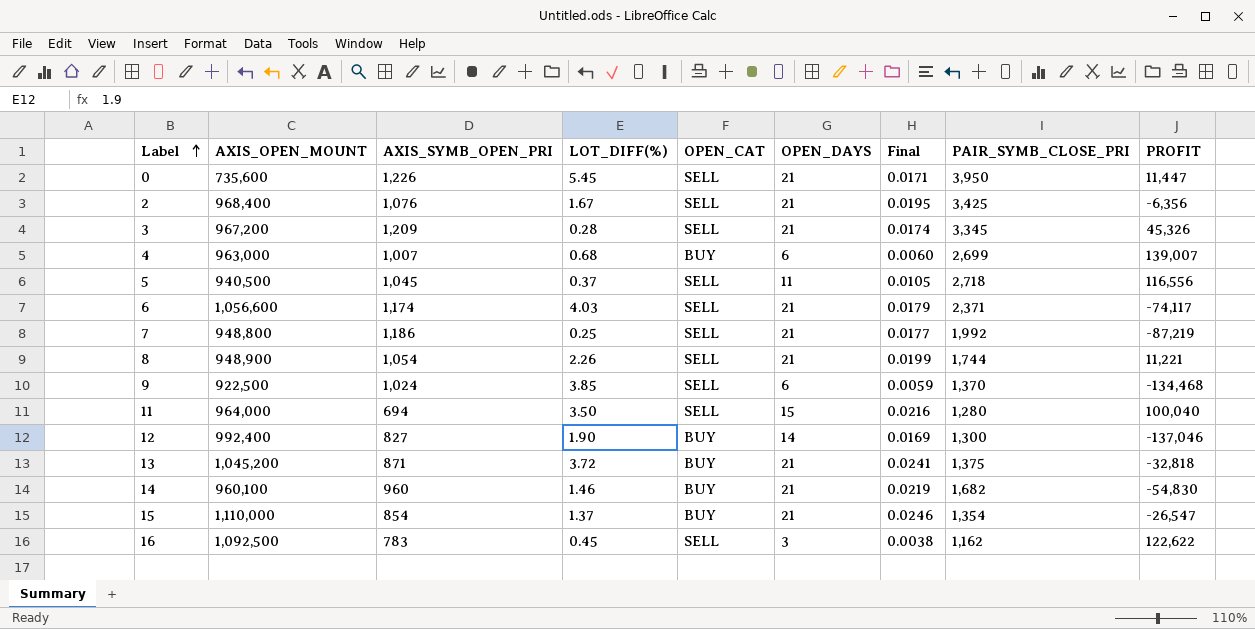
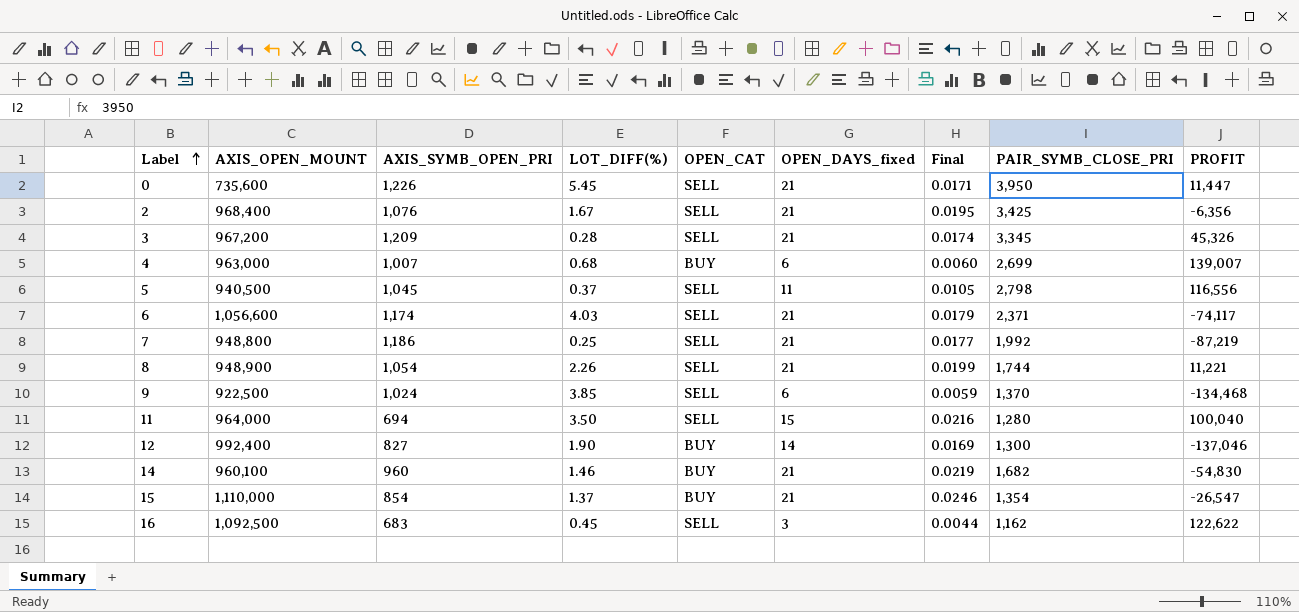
column name: OPEN_DAYS -> OPEN_DAYS_fixed
row 13: 1,045,200 | 871 | 3.72 | BUY | 21 | 0.0241 | 1,375 | -32,818 -> none
5 | PAIR_SYMB_CLOSE_PRI: 2,718 -> 2,798
16 | AXIS_SYMB_OPEN_PRI: 783 -> 683
16 | Final: 0.0038 -> 0.0044

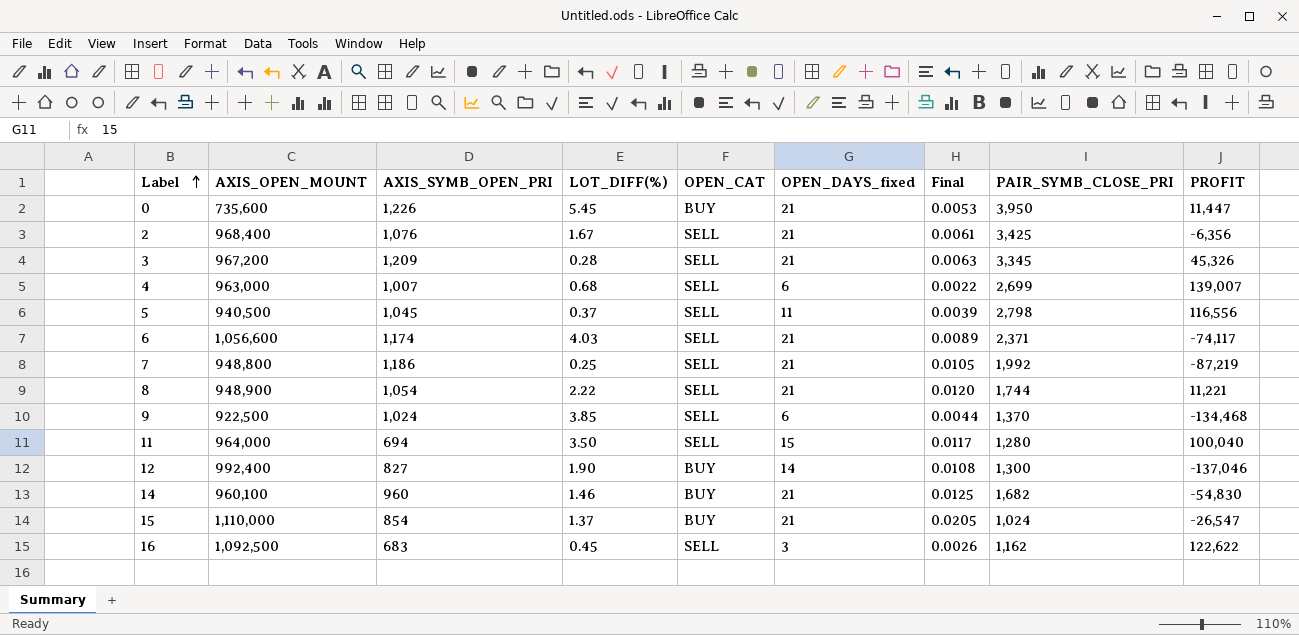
column Final | formula: [OPEN_DAYS_fixed] / [AXIS_SYMB_OPEN_PRI] -> [OPEN_DAYS_fixed] / [PAIR_SYMB_CLOSE_PRI]
0 | OPEN_CAT: SELL -> BUY
4 | OPEN_CAT: BUY -> SELL
8 | LOT_DIFF(%): 2.26 -> 2.22
15 | PAIR_SYMB_CLOSE_PRI: 1,354 -> 1,024

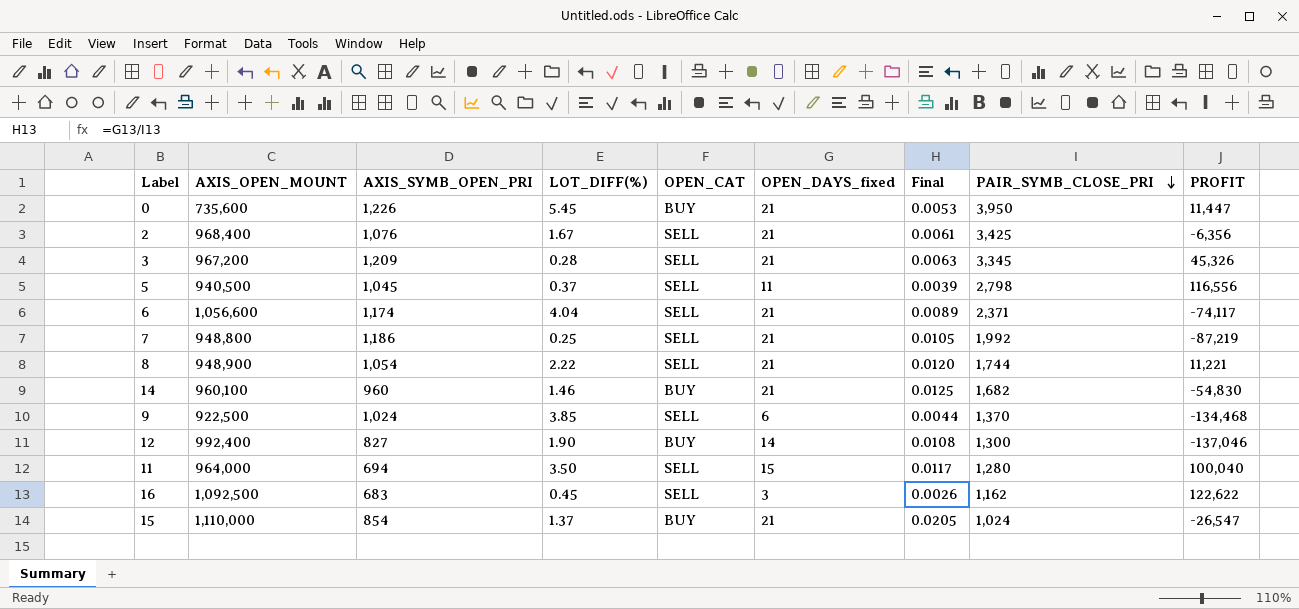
row order: Label ascending -> PAIR_SYMB_CLOSE_PRI descending
row 4: 963,000 | 1,007 | 0.68 | SELL | 6 | 0.0022 | 2,699 | 139,007 -> none
6 | LOT_DIFF(%): 4.03 -> 4.04

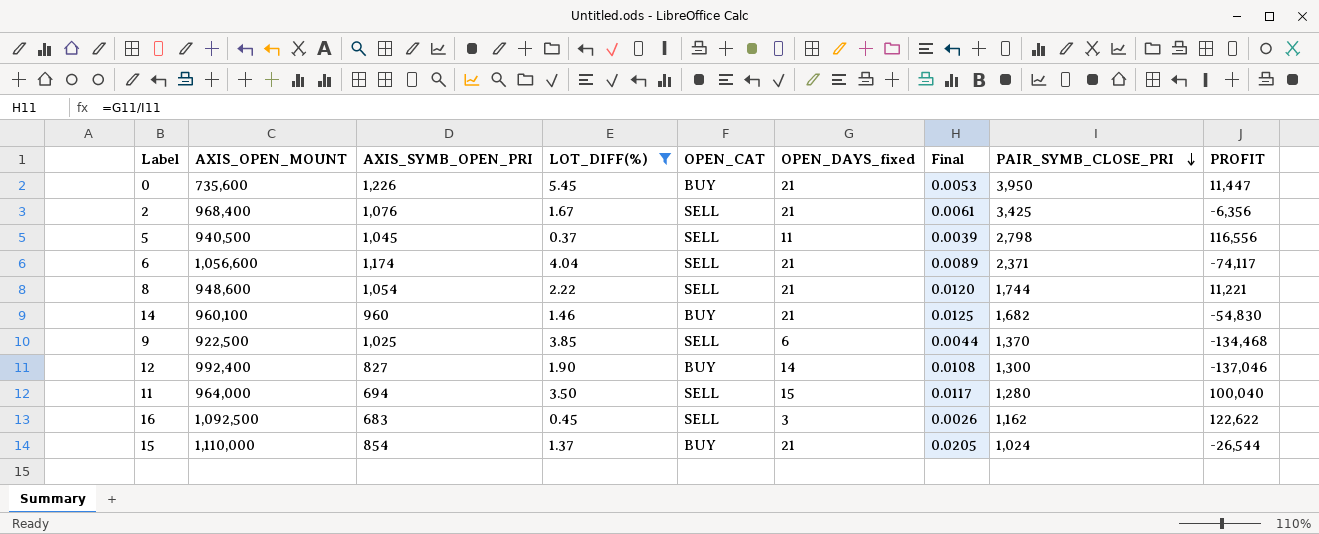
filter: none -> LOT_DIFF(%) >= 0.37
8 | AXIS_OPEN_MOUNT: 948,900 -> 948,600
9 | AXIS_SYMB_OPEN_PRI: 1,024 -> 1,025
15 | PROFIT: -26,547 -> -26,544

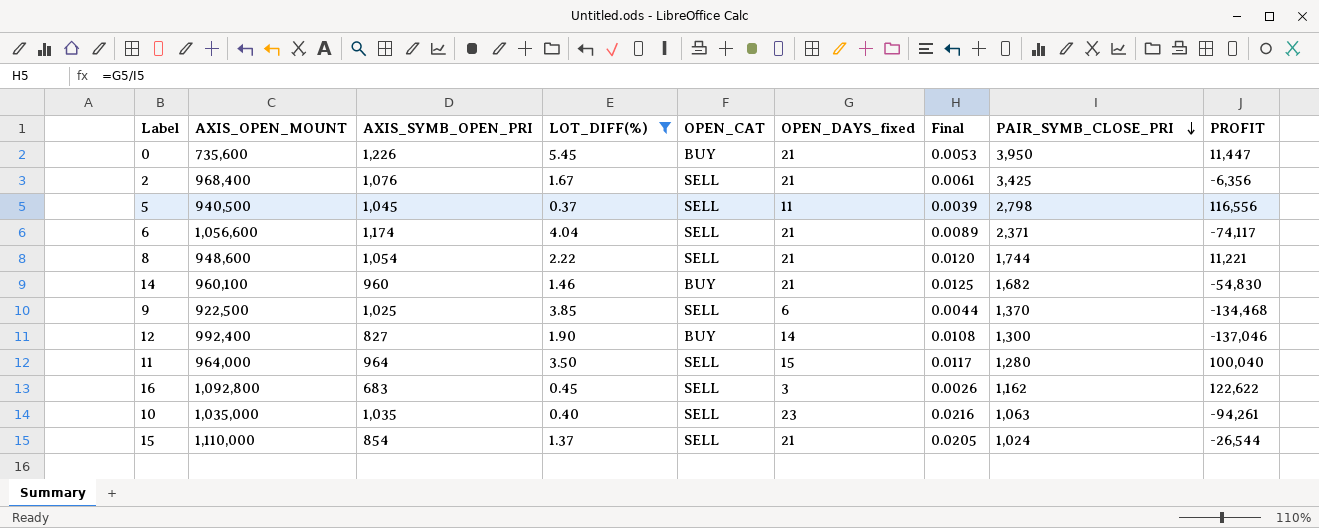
11 | AXIS_SYMB_OPEN_PRI: 694 -> 964
16 | AXIS_OPEN_MOUNT: 1,092,500 -> 1,092,800
row 10: none -> 1,035,000 | 1,035 | 0.40 | SELL | 23 | 0.0216 | 1,063 | -94,261
15 | OPEN_CAT: BUY -> SELL

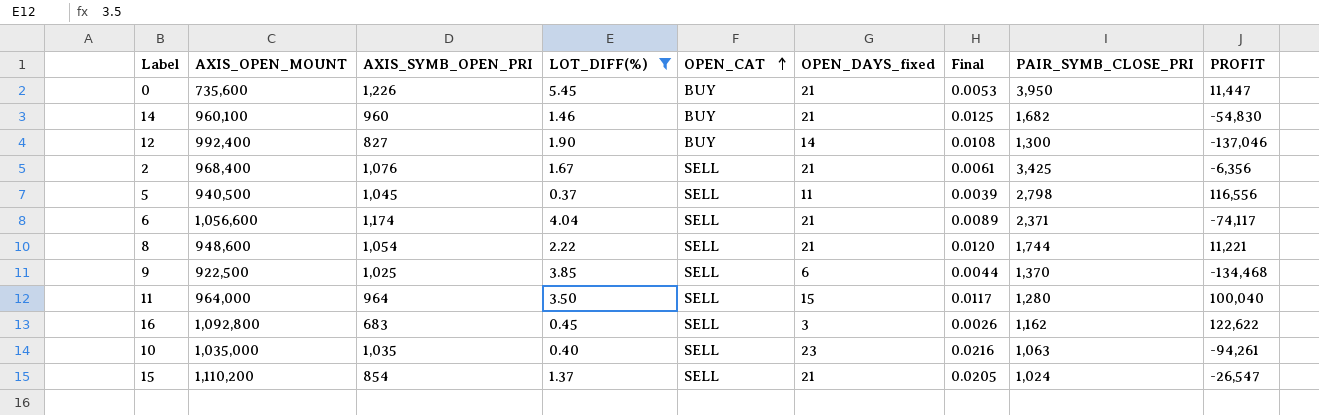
row order: PAIR_SYMB_CLOSE_PRI descending -> OPEN_CAT ascending
15 | AXIS_OPEN_MOUNT: 1,110,000 -> 1,110,200
15 | PROFIT: -26,544 -> -26,547

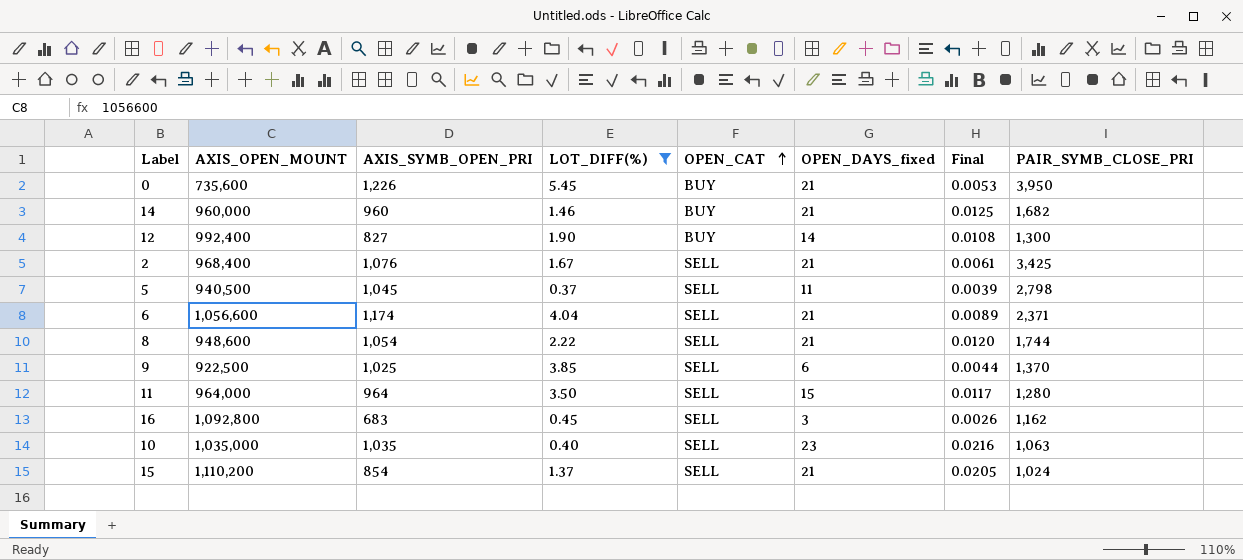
column PROFIT | position: 9 -> none
14 | AXIS_OPEN_MOUNT: 960,100 -> 960,000

